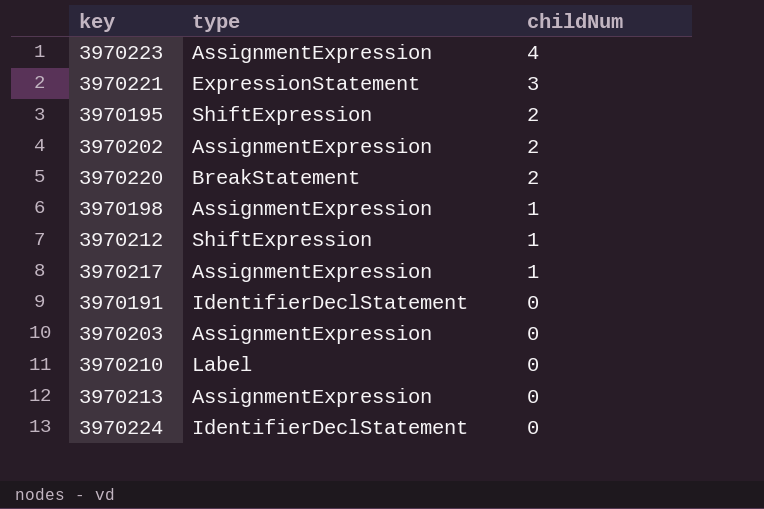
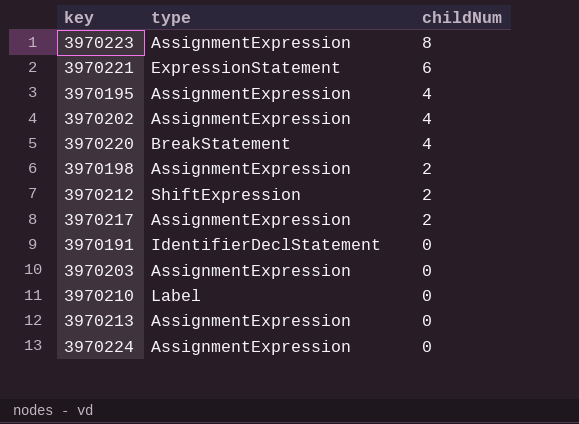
3970223 | childNum: 4 -> 8
3970221 | childNum: 3 -> 6
3970195 | type: ShiftExpression -> AssignmentExpression
3970195 | childNum: 2 -> 4
3970202 | childNum: 2 -> 4
3970220 | childNum: 2 -> 4
3970198 | childNum: 1 -> 2
3970212 | childNum: 1 -> 2
3970217 | childNum: 1 -> 2
3970224 | type: IdentifierDeclStatement -> AssignmentExpression

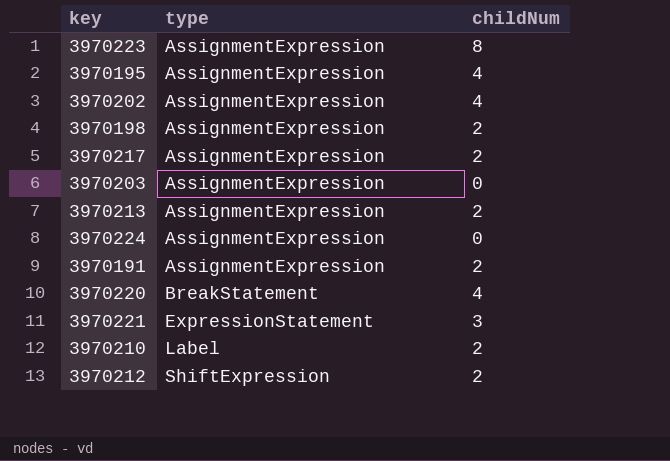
row order: childNum descending -> type ascending
3970213 | childNum: 0 -> 2
3970191 | type: IdentifierDeclStatement -> AssignmentExpression
3970191 | childNum: 0 -> 2
3970221 | childNum: 6 -> 3
3970210 | childNum: 0 -> 2

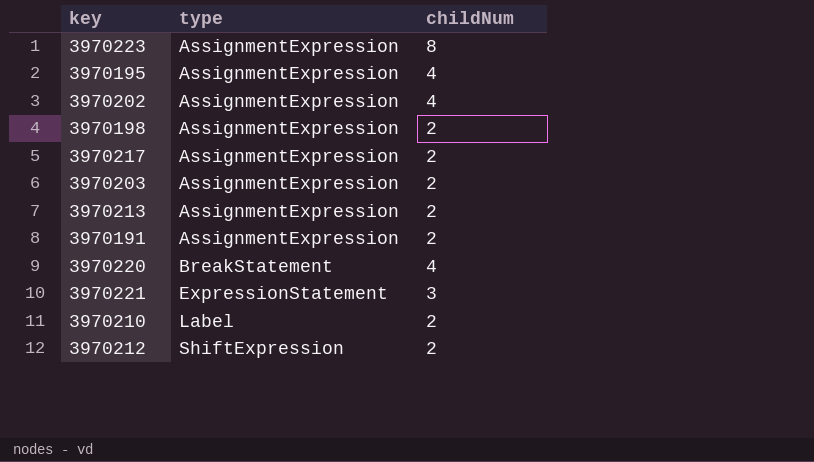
row 3970224: AssignmentExpression | 0 -> none
3970203 | childNum: 0 -> 2

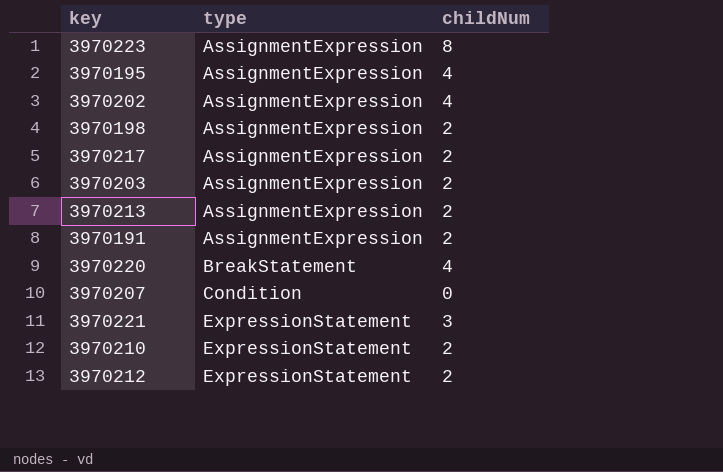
row 3970207: none -> Condition | 0
3970210 | type: Label -> ExpressionStatement
3970212 | type: ShiftExpression -> ExpressionStatement

